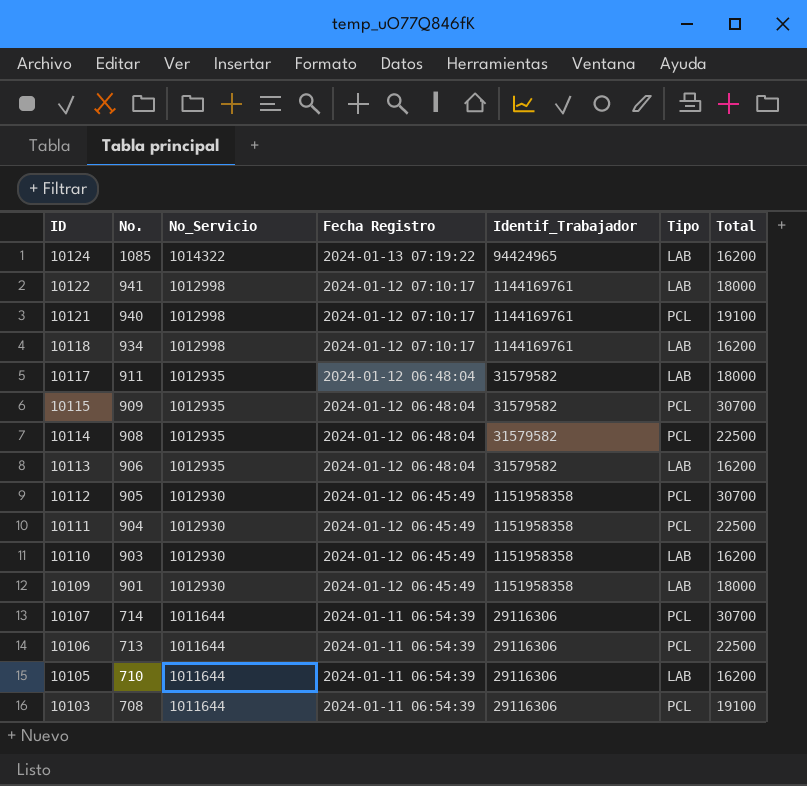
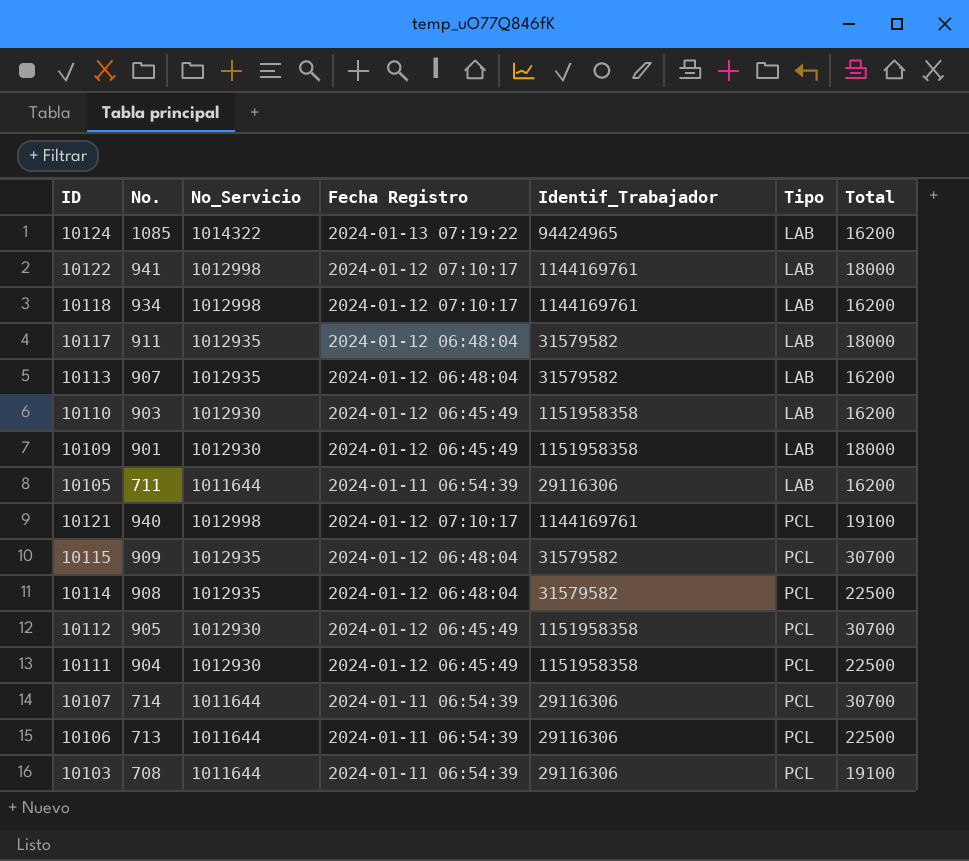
row order: ID descending -> Tipo ascending
10113 | No.: 906 -> 907
10105 | No.: 710 -> 711

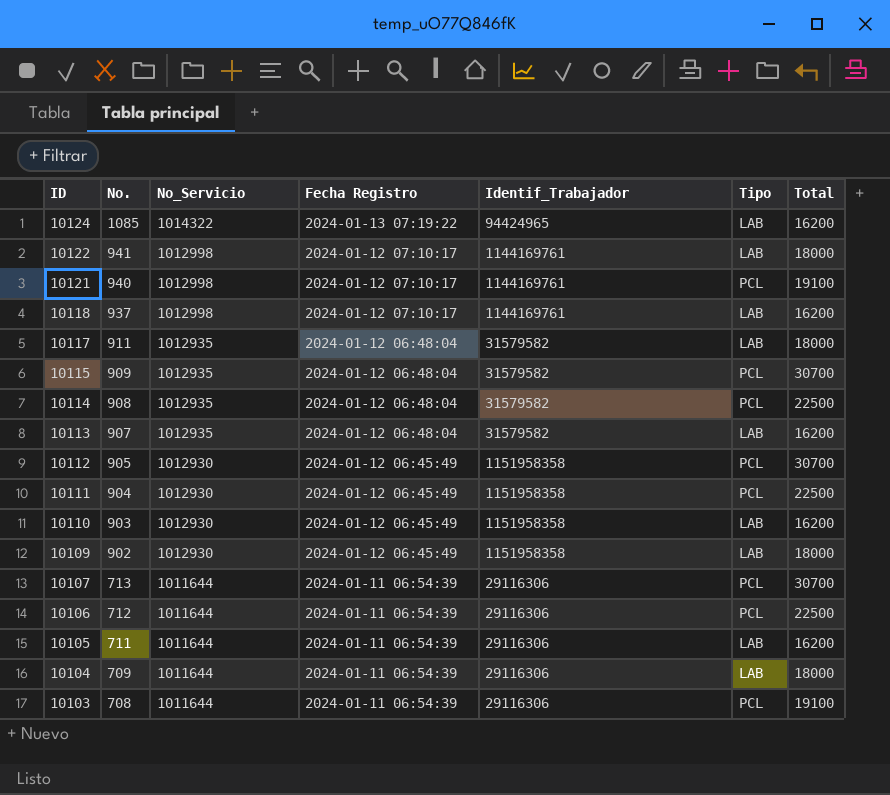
row order: Tipo ascending -> ID descending
10118 | No.: 934 -> 937
10109 | No.: 901 -> 902
10107 | No.: 714 -> 713
10106 | No.: 713 -> 712
row 10104: none -> 709 | 1011644 | 2024-01-11 06:54:39 | 29116306 | LAB | 18000

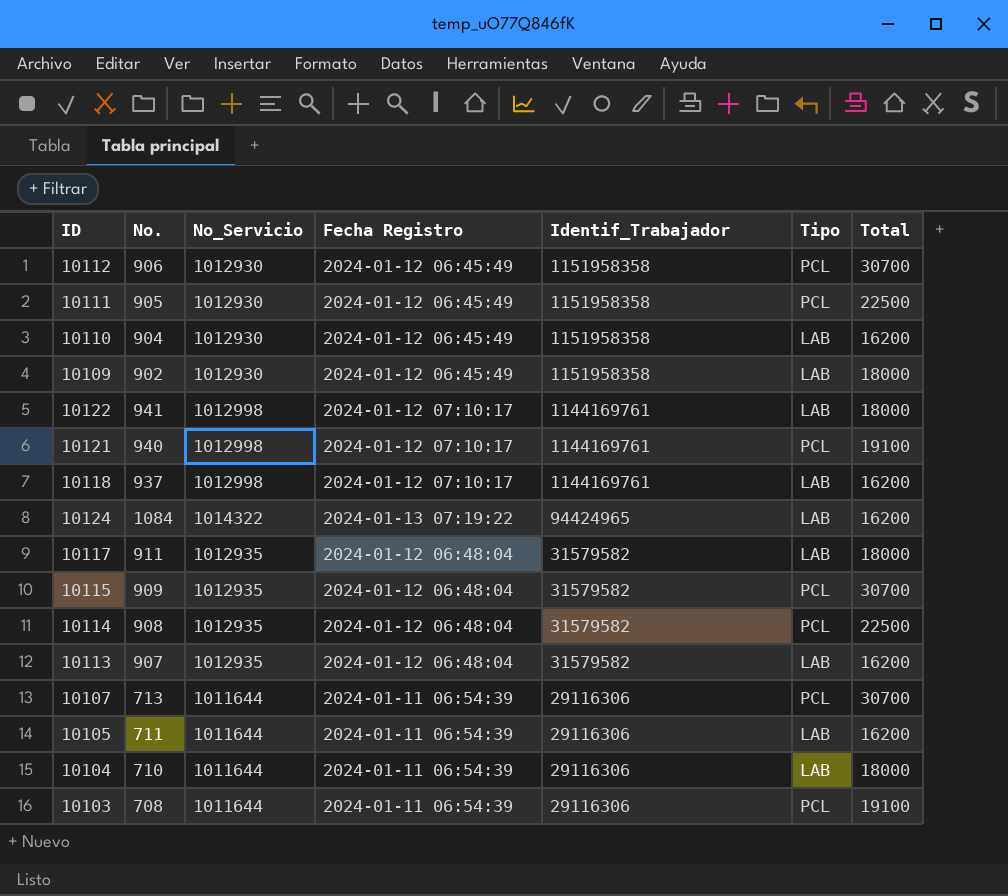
row order: ID descending -> Identif_Trabajador descending
row 10106: 712 | 1011644 | 2024-01-11 06:54:39 | 29116306 | PCL | 22500 -> none
10112 | No.: 905 -> 906
10111 | No.: 904 -> 905
10110 | No.: 903 -> 904
10124 | No.: 1085 -> 1084
10104 | No.: 709 -> 710

